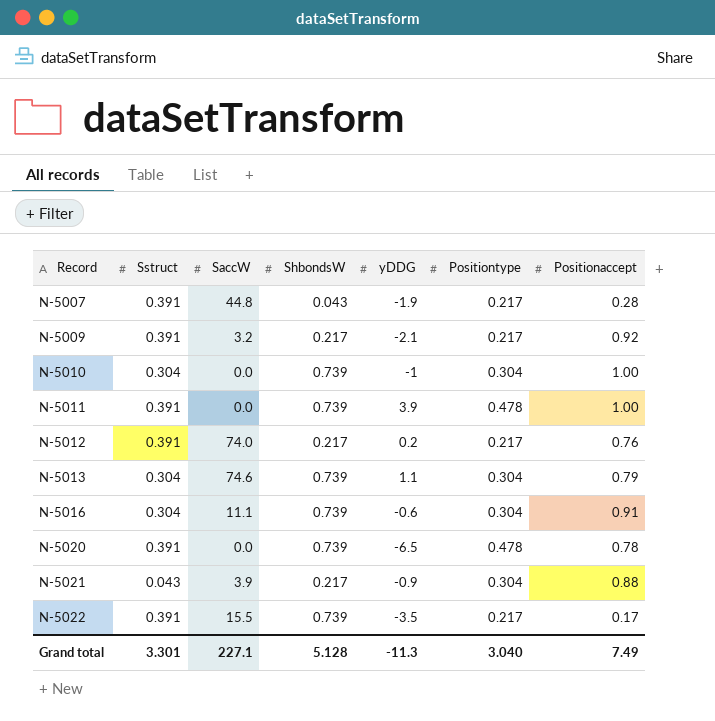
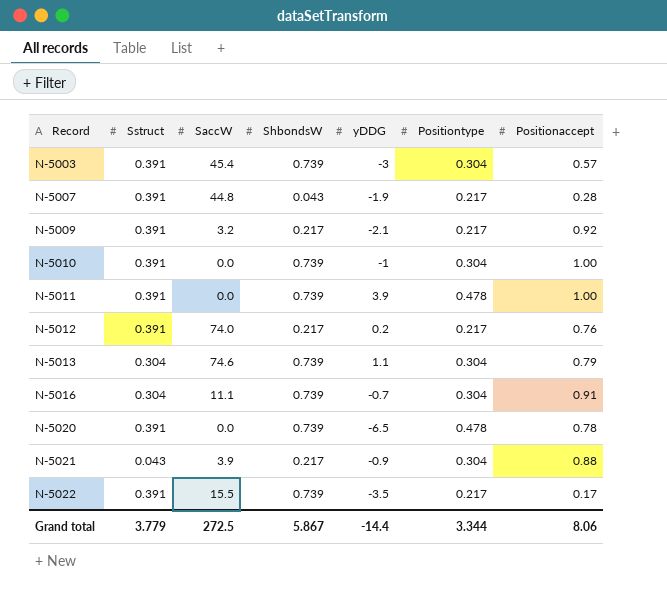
row N-5003: none -> 0.391 | 45.4 | 0.739 | -3 | 0.304 | 0.57
N-5010 | Sstruct: 0.304 -> 0.391
N-5016 | yDDG: -0.6 -> -0.7
Grand total | Sstruct: 3.301 -> 3.779
Grand total | SaccW: 227.1 -> 272.5
Grand total | ShbondsW: 5.128 -> 5.867
Grand total | yDDG: -11.3 -> -14.4
Grand total | Positiontype: 3.040 -> 3.344
Grand total | Positionaccept: 7.49 -> 8.06

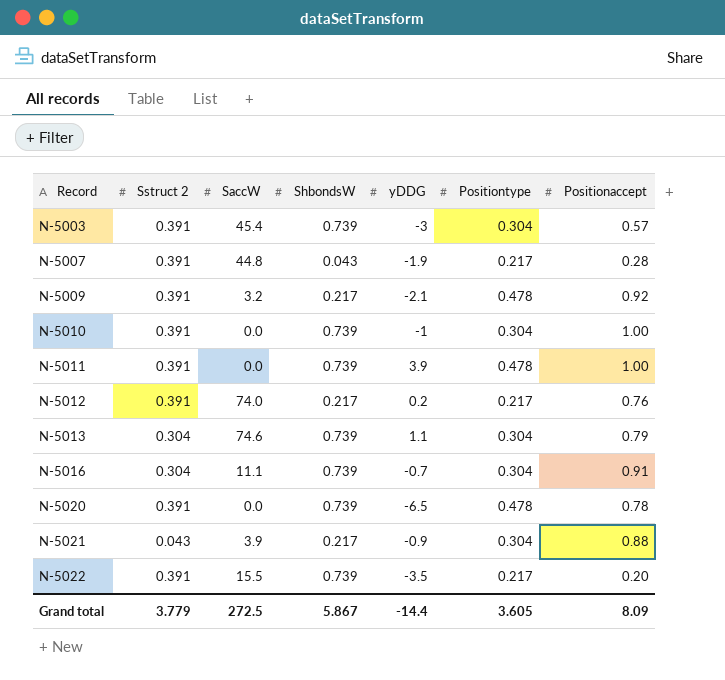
column name: Sstruct -> Sstruct 2
N-5009 | Positiontype: 0.217 -> 0.478
N-5022 | Positionaccept: 0.17 -> 0.20
Grand total | Positiontype: 3.344 -> 3.605
Grand total | Positionaccept: 8.06 -> 8.09

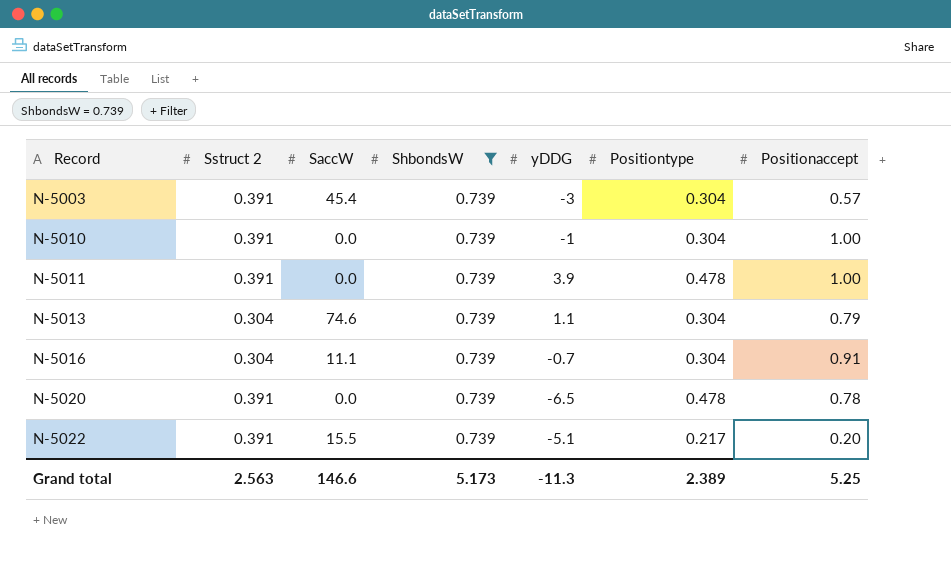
filter: none -> ShbondsW = 0.739
N-5022 | yDDG: -3.5 -> -5.1
Grand total | Sstruct 2: 3.779 -> 2.563
Grand total | SaccW: 272.5 -> 146.6
Grand total | ShbondsW: 5.867 -> 5.173
Grand total | yDDG: -14.4 -> -11.3
Grand total | Positiontype: 3.605 -> 2.389
Grand total | Positionaccept: 8.09 -> 5.25

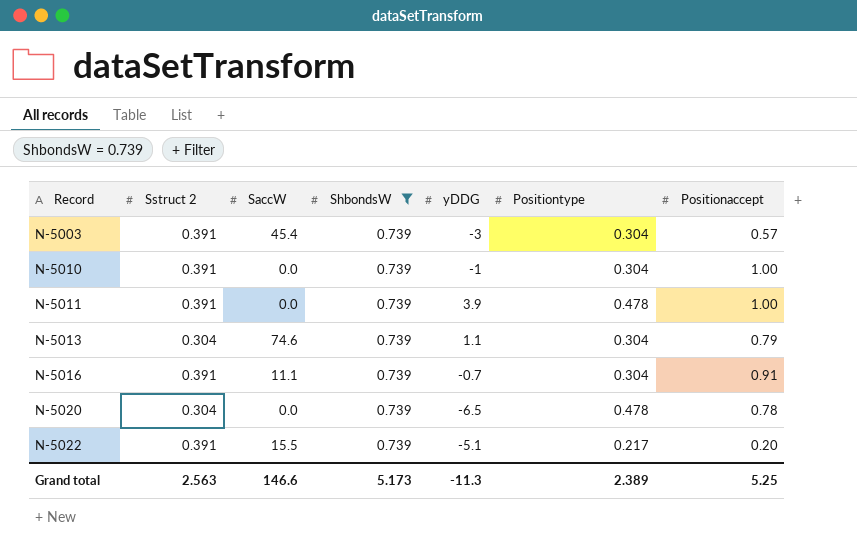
N-5016 | Sstruct 2: 0.304 -> 0.391
N-5020 | Sstruct 2: 0.391 -> 0.304

